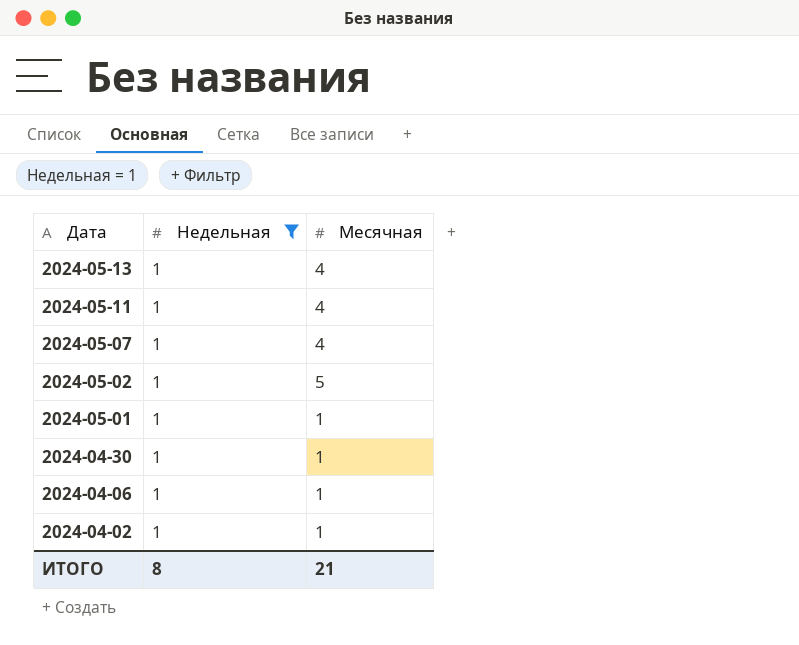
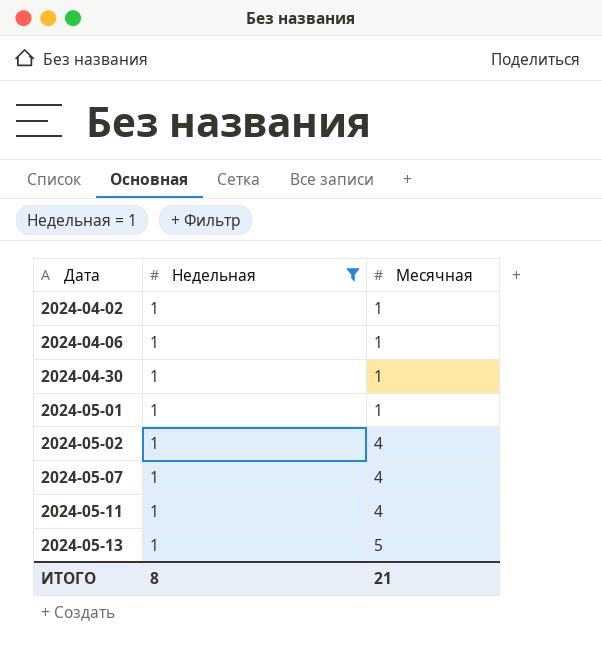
row order: Дата descending -> Дата ascending
2024-05-02 | Месячная: 5 -> 4
2024-05-13 | Месячная: 4 -> 5

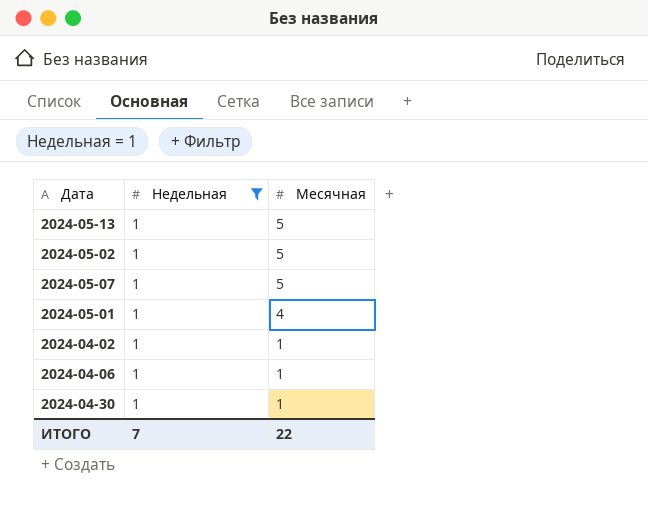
row order: Дата ascending -> Месячная descending
row 2024-05-11: 1 | 4 -> none
2024-05-02 | Месячная: 4 -> 5
2024-05-07 | Месячная: 4 -> 5
2024-05-01 | Месячная: 1 -> 4
ИТОГО | Недельная: 8 -> 7
ИТОГО | Месячная: 21 -> 22

